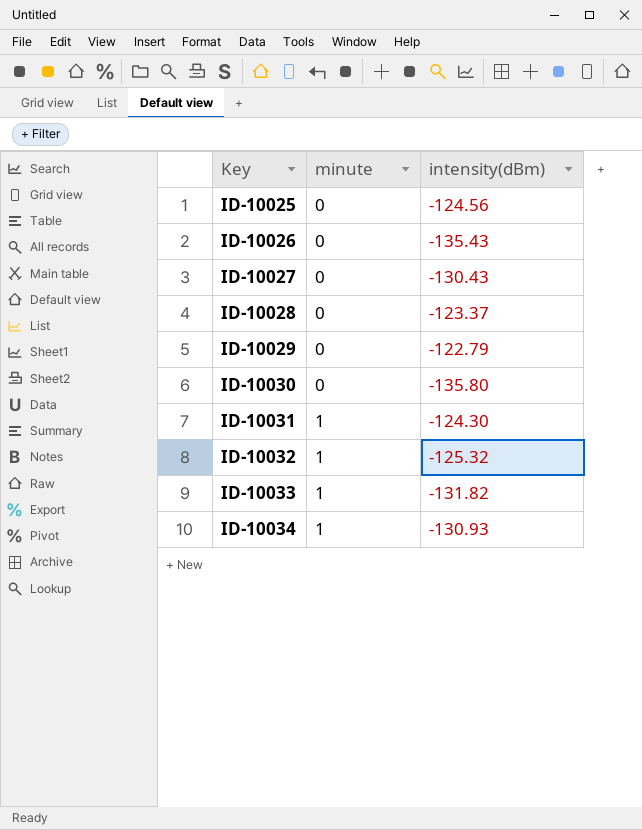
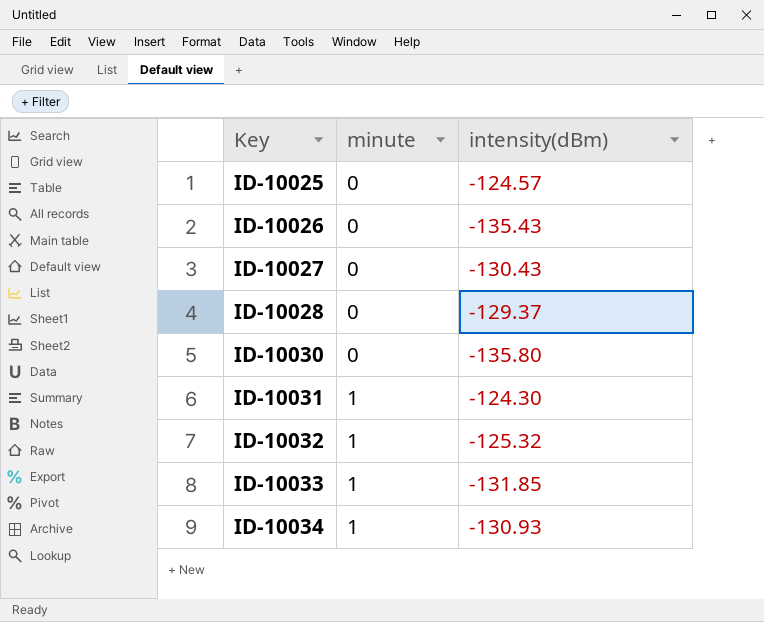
row ID-10029: 0 | -122.79 -> none
ID-10025 | intensity(dBm): -124.56 -> -124.57
ID-10028 | intensity(dBm): -123.37 -> -129.37
ID-10033 | intensity(dBm): -131.82 -> -131.85

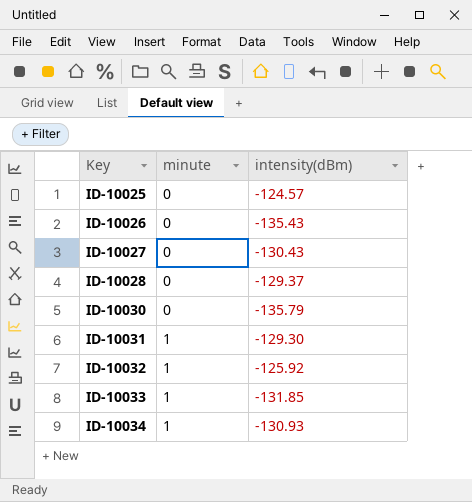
ID-10030 | intensity(dBm): -135.80 -> -135.79
ID-10031 | intensity(dBm): -124.30 -> -129.30
ID-10032 | intensity(dBm): -125.32 -> -125.92

